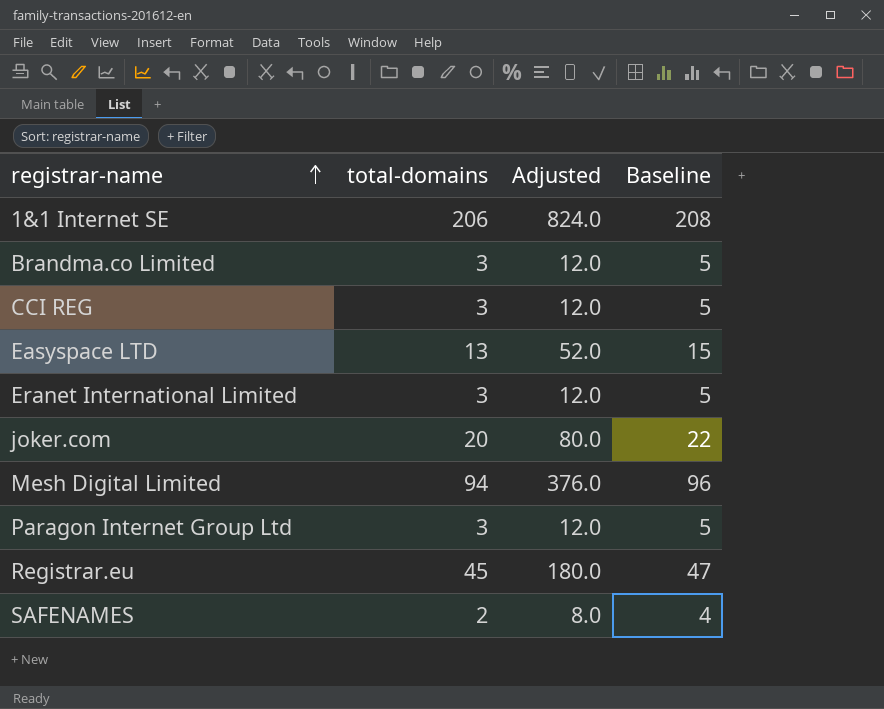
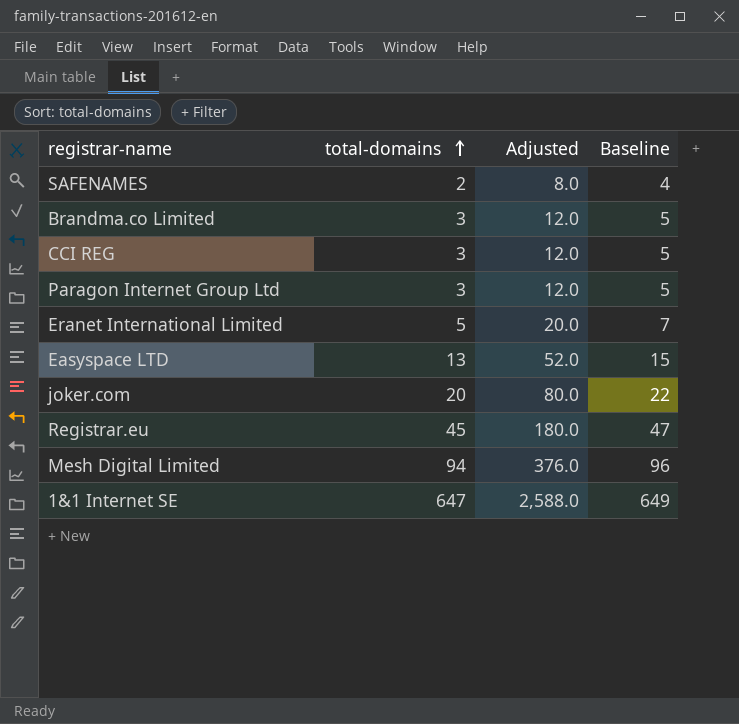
row order: registrar-name ascending -> total-domains ascending
Eranet International Limited | total-domains: 3 -> 5
Eranet International Limited | Adjusted: 12.0 -> 20.0
Eranet International Limited | Baseline: 5 -> 7
1&1 Internet SE | total-domains: 206 -> 647
1&1 Internet SE | Adjusted: 824.0 -> 2,588.0
1&1 Internet SE | Baseline: 208 -> 649

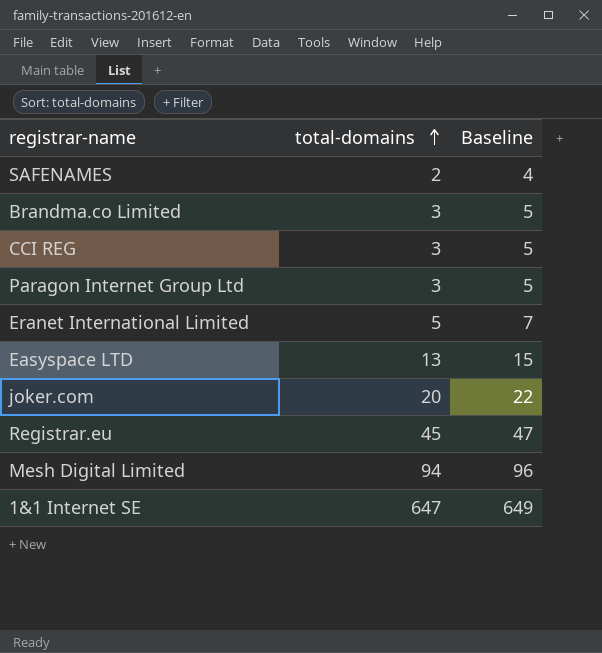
column Adjusted | formula: [total-domains] * 4 -> none

